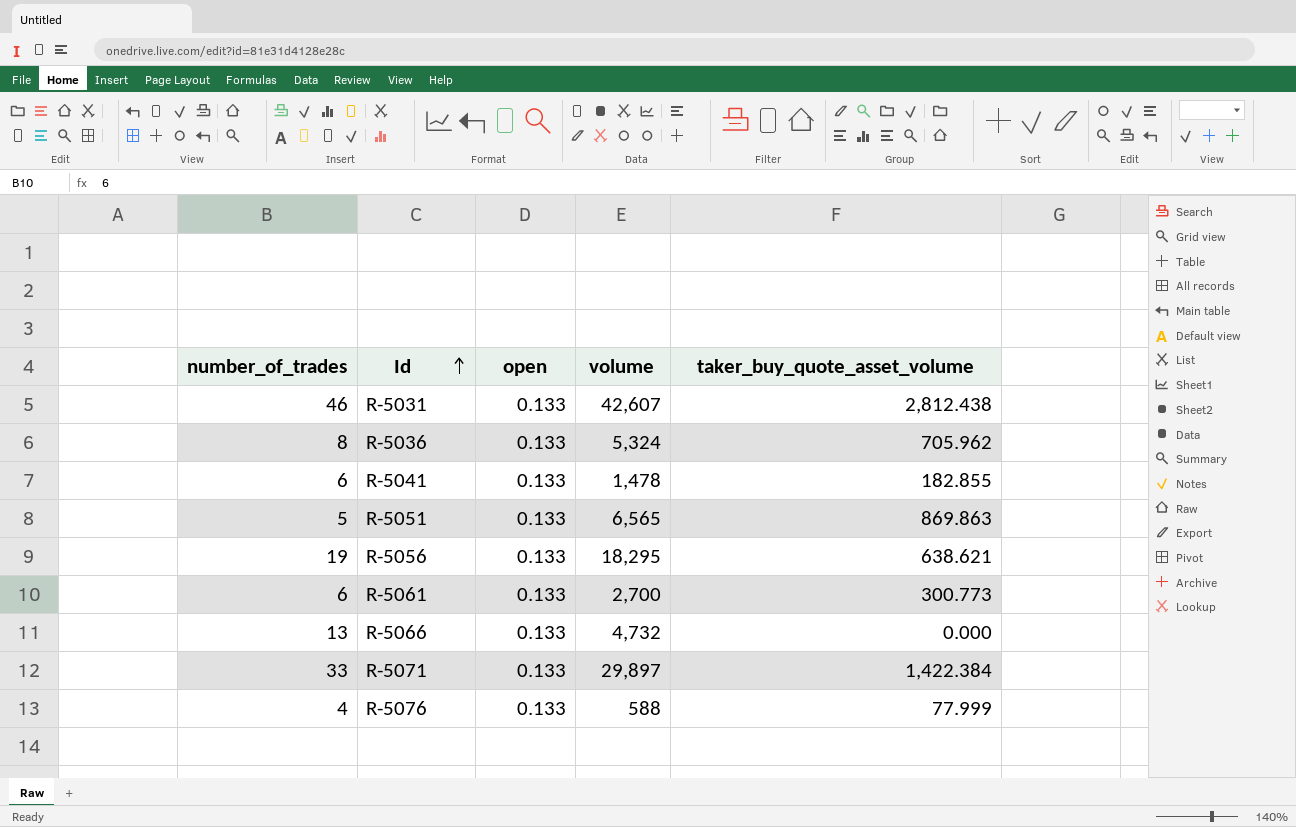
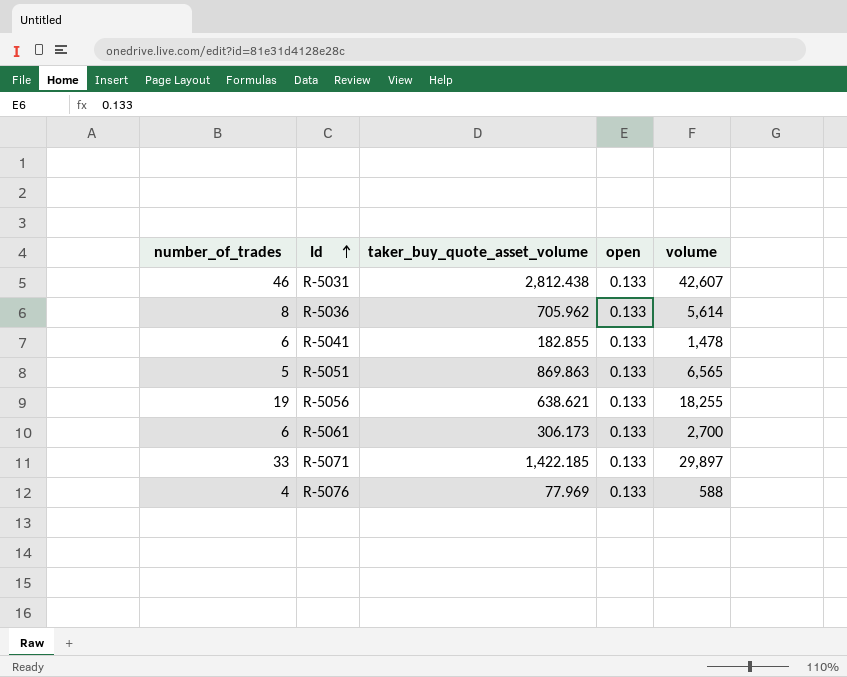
column taker_buy_quote_asset_volume | position: 5 -> 3
row R-5066: 13 | 0.133 | 4,732 | 0.000 -> none
R-5036 | volume: 5,324 -> 5,614
R-5056 | volume: 18,295 -> 18,255
R-5061 | taker_buy_quote_asset_volume: 300.773 -> 306.173
R-5071 | taker_buy_quote_asset_volume: 1,422.384 -> 1,422.185
R-5076 | taker_buy_quote_asset_volume: 77.999 -> 77.969

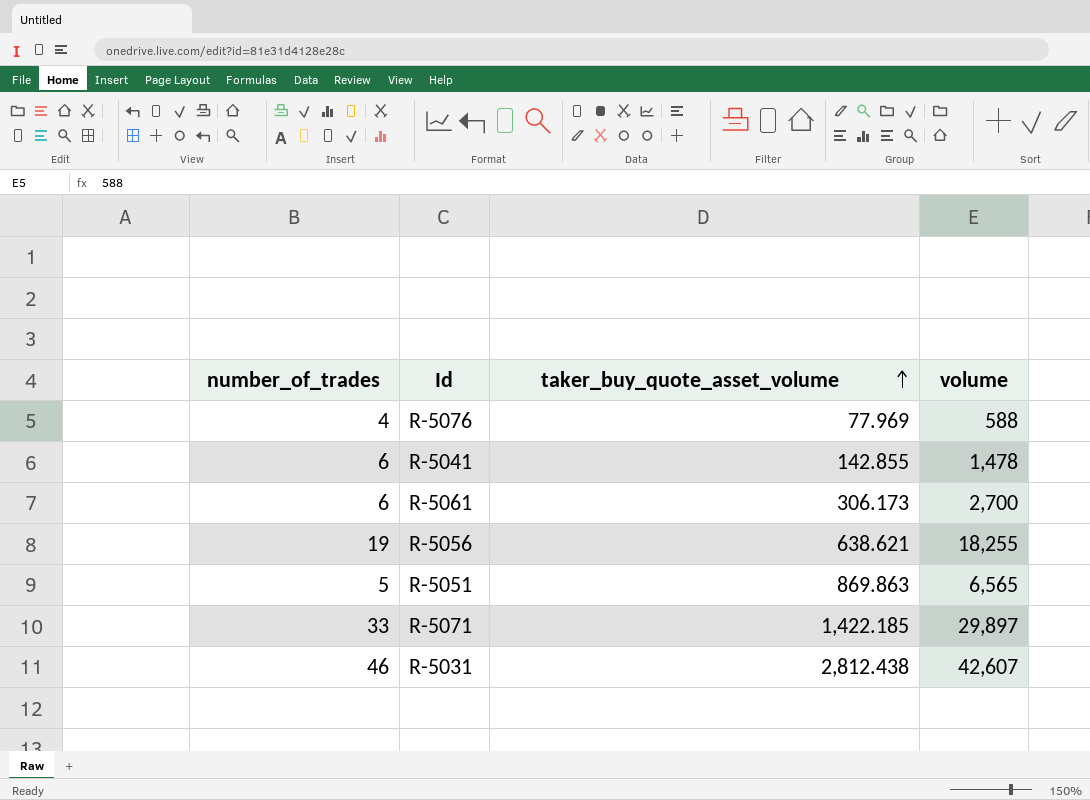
row order: Id ascending -> taker_buy_quote_asset_volume ascending
column open | position: 4 -> none
row R-5036: 8 | 705.962 | 0.133 | 5,614 -> none
R-5041 | taker_buy_quote_asset_volume: 182.855 -> 142.855

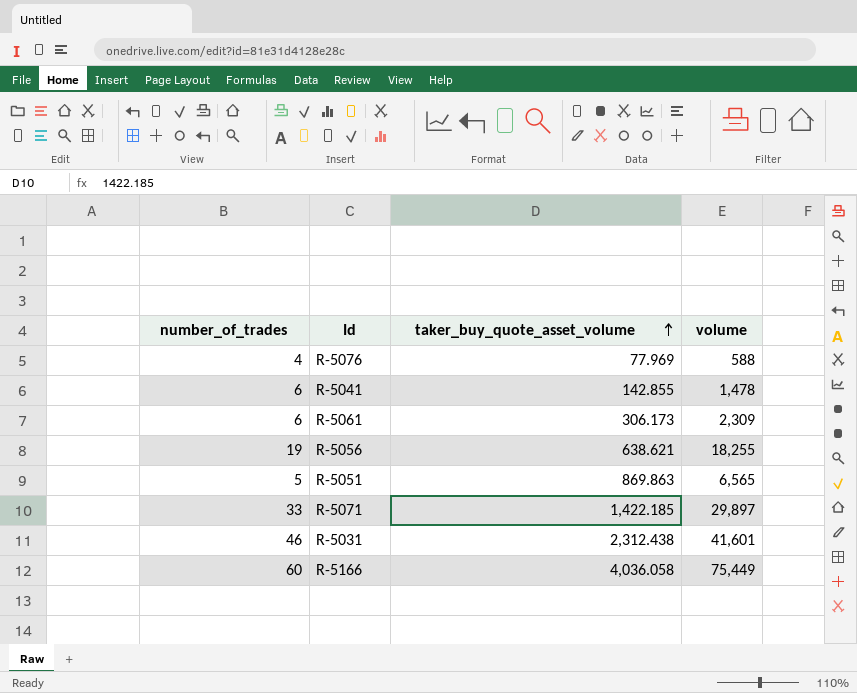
R-5061 | volume: 2,700 -> 2,309
R-5031 | taker_buy_quote_asset_volume: 2,812.438 -> 2,312.438
R-5031 | volume: 42,607 -> 41,601
row R-5166: none -> 60 | 4,036.058 | 75,449

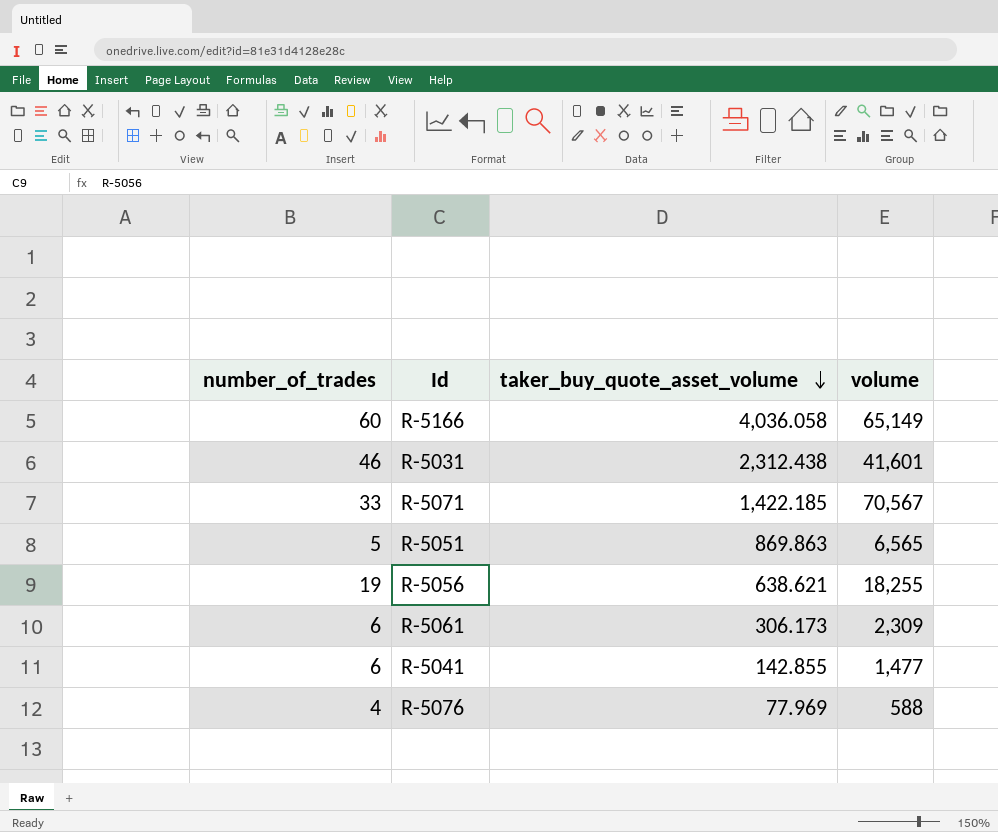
row order: taker_buy_quote_asset_volume ascending -> taker_buy_quote_asset_volume descending
R-5166 | volume: 75,449 -> 65,149
R-5071 | volume: 29,897 -> 70,567
R-5041 | volume: 1,478 -> 1,477

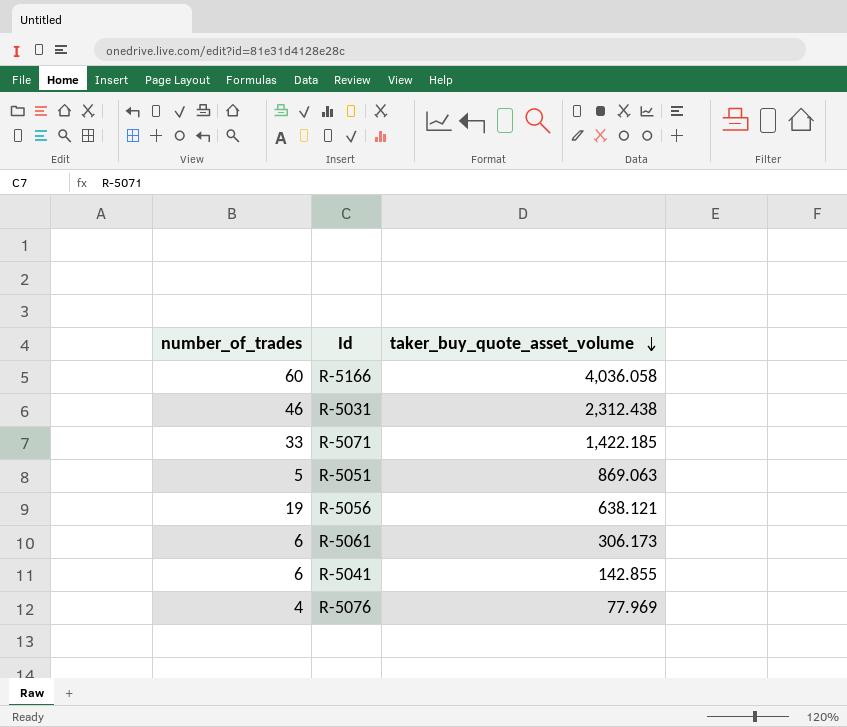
column volume | position: 4 -> none
R-5051 | taker_buy_quote_asset_volume: 869.863 -> 869.063
R-5056 | taker_buy_quote_asset_volume: 638.621 -> 638.121

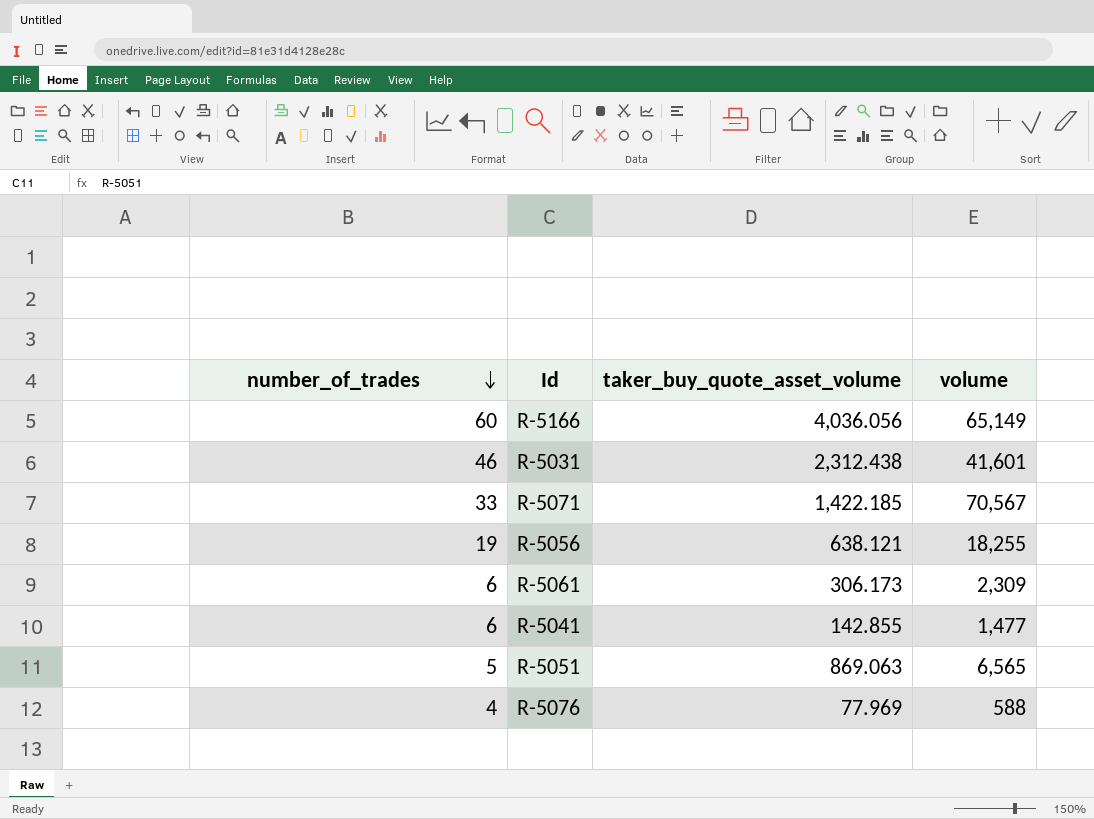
row order: taker_buy_quote_asset_volume descending -> number_of_trades descending
column volume | position: none -> 4
R-5166 | taker_buy_quote_asset_volume: 4,036.058 -> 4,036.056

